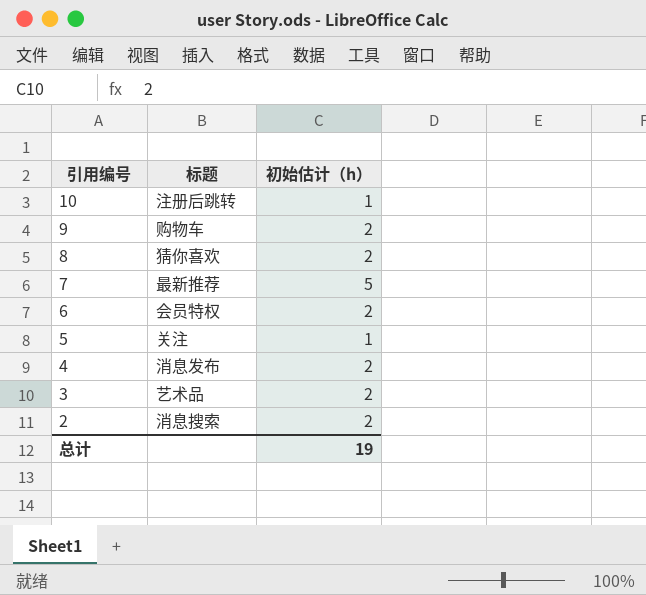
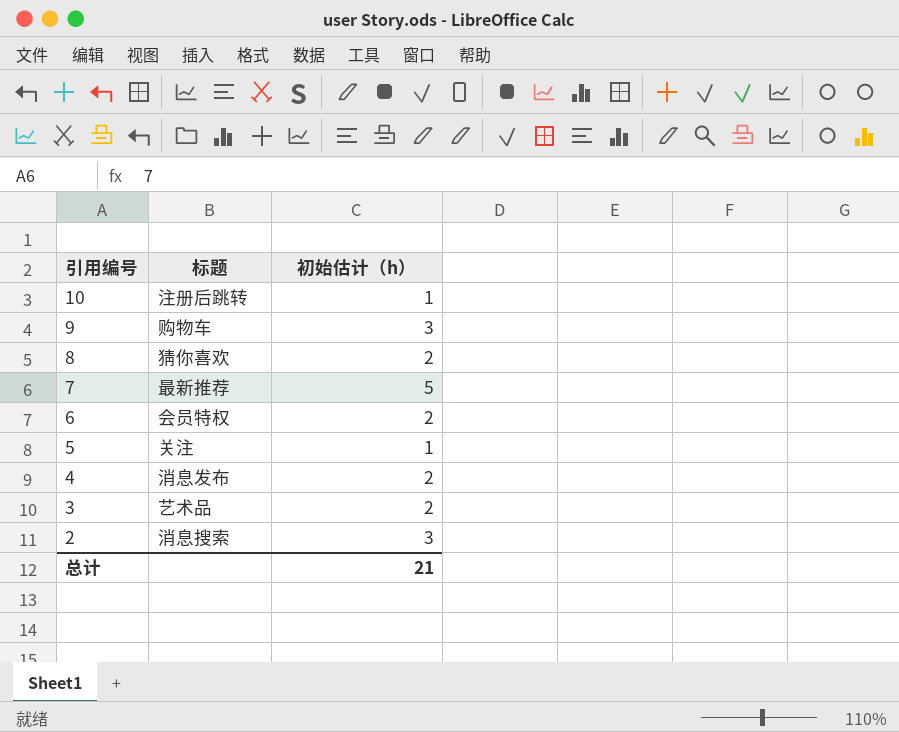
9 | 初始估计（h）: 2 -> 3
2 | 初始估计（h）: 2 -> 3
总计 | 初始估计（h）: 19 -> 21

